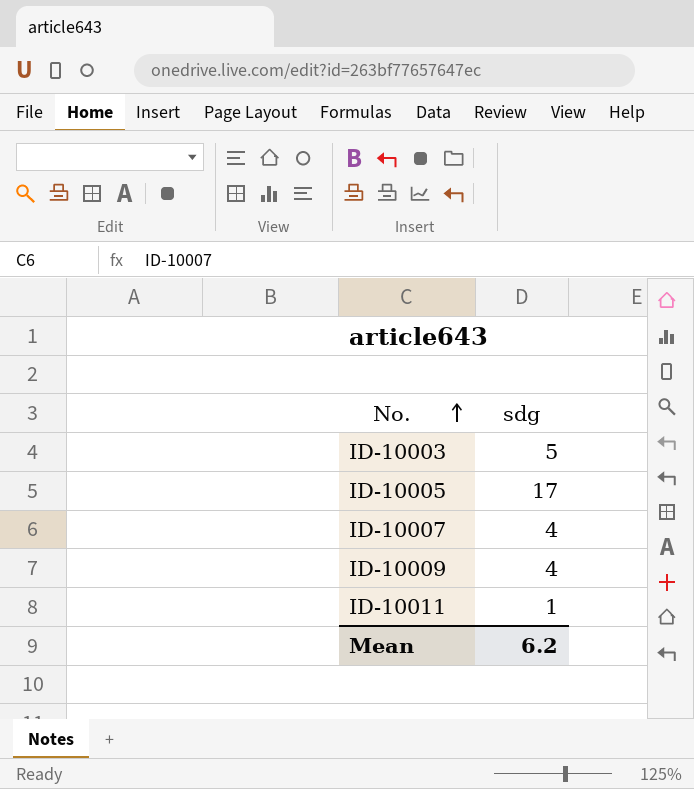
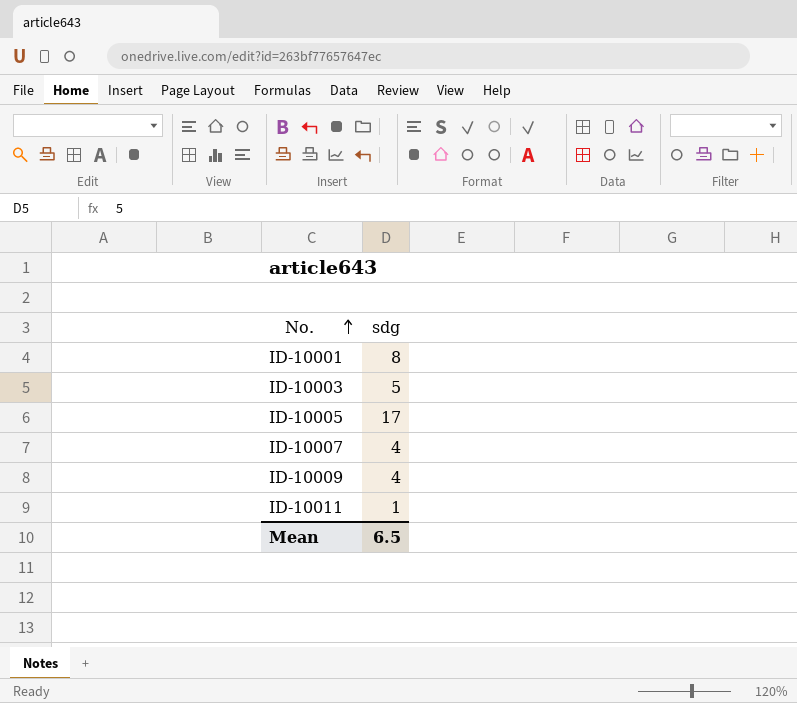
row ID-10001: none -> 8
Mean | sdg: 6.2 -> 6.5

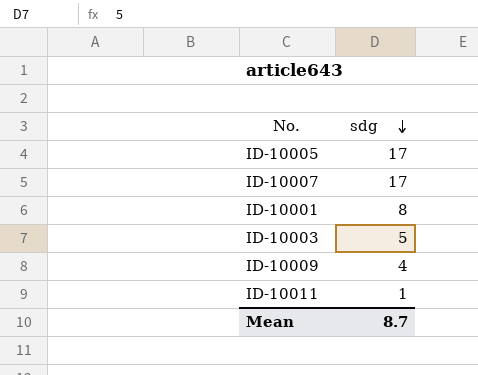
row order: No. ascending -> sdg descending
ID-10007 | sdg: 4 -> 17
Mean | sdg: 6.5 -> 8.7

